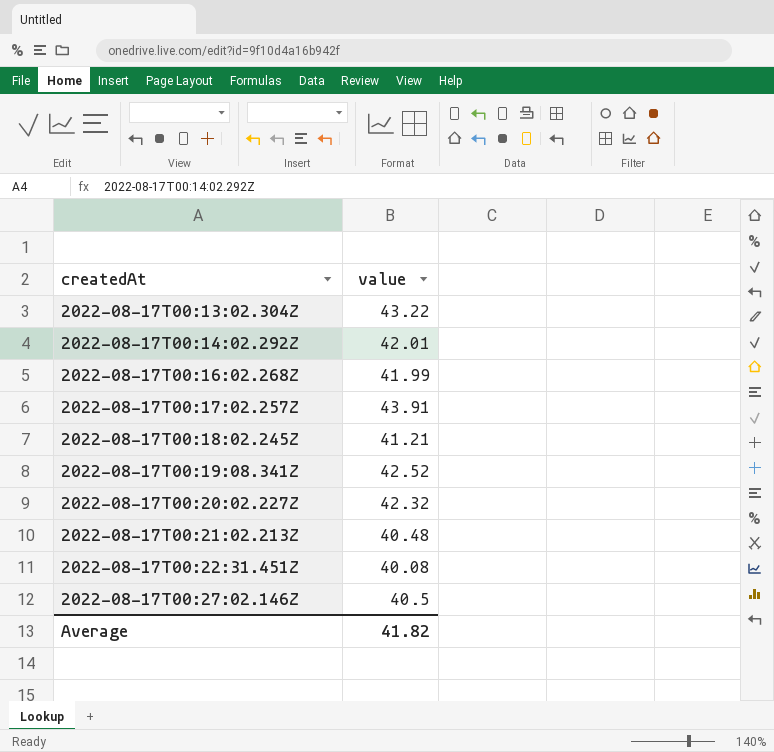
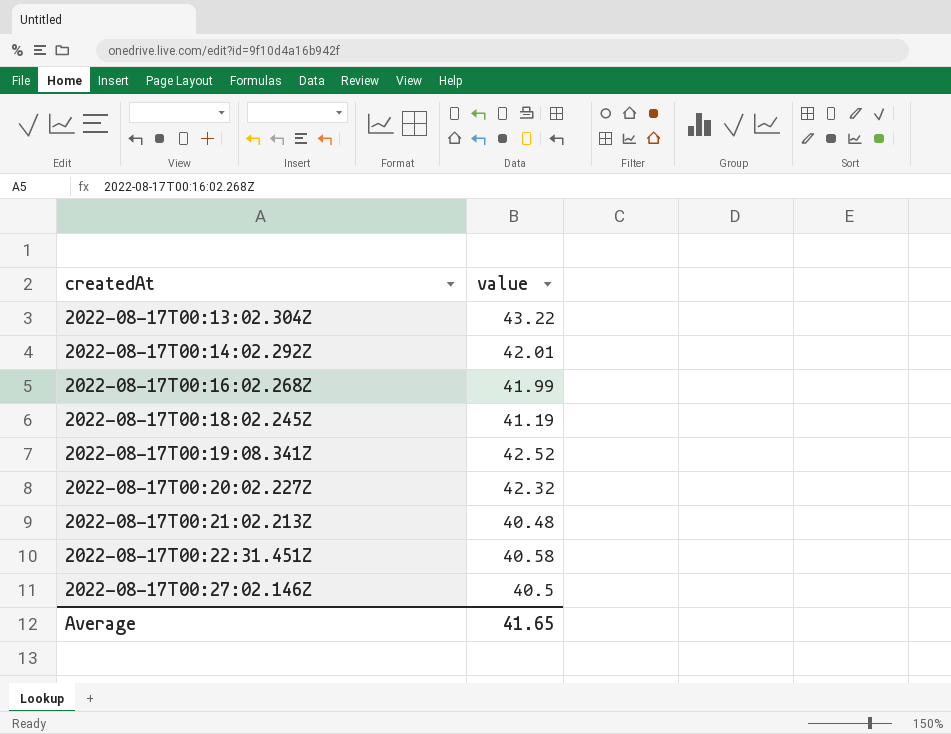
row 2022-08-17T00:17:02.257Z: 43.91 -> none
2022-08-17T00:18:02.245Z | value: 41.21 -> 41.19
2022-08-17T00:22:31.451Z | value: 40.08 -> 40.58
Average | value: 41.82 -> 41.65

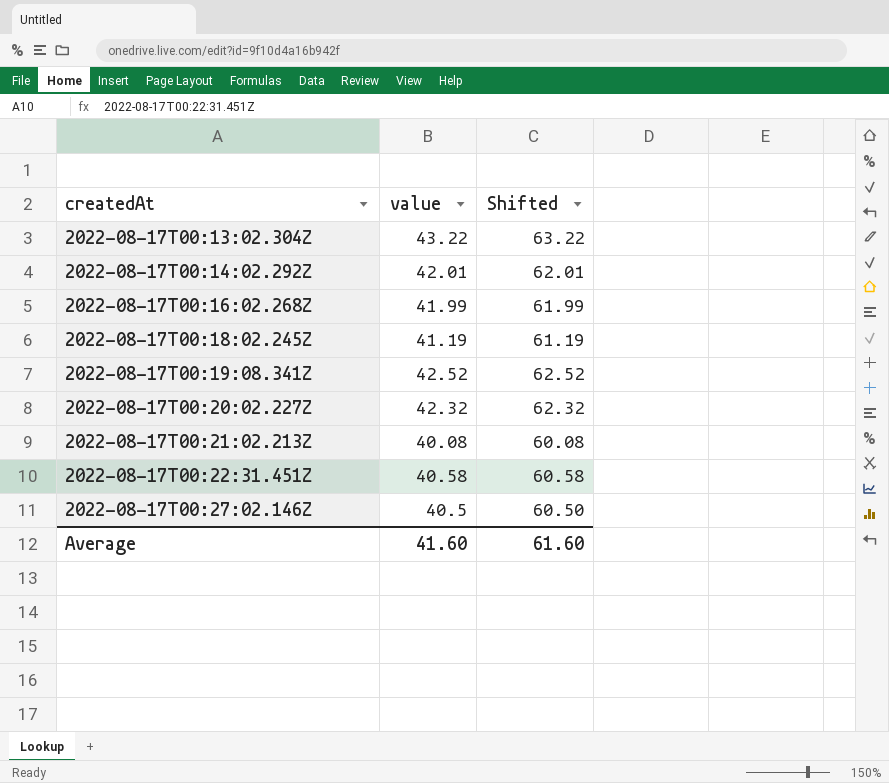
column Shifted | formula: none -> [value] + 20
2022-08-17T00:21:02.213Z | value: 40.48 -> 40.08
Average | value: 41.65 -> 41.60

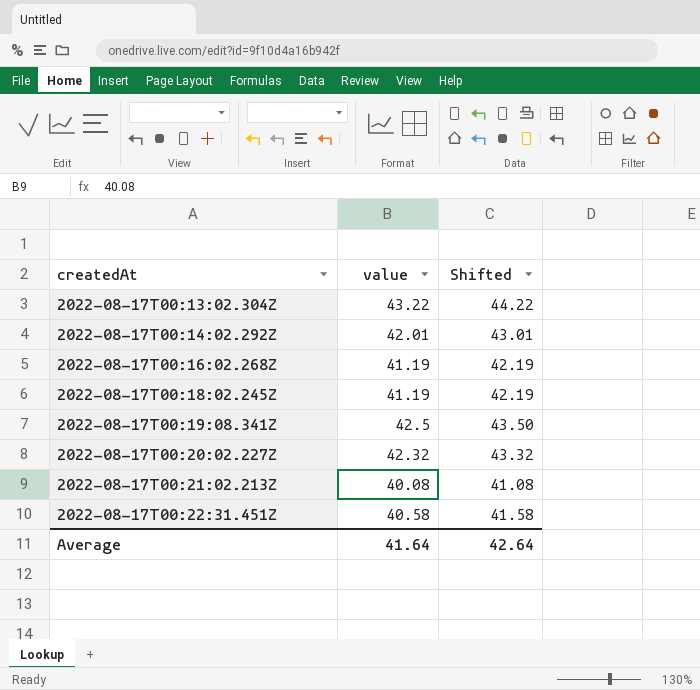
column Shifted | formula: [value] + 20 -> [value] + 1
row 2022-08-17T00:27:02.146Z: 40.5 | 60.50 -> none
2022-08-17T00:16:02.268Z | value: 41.99 -> 41.19
2022-08-17T00:19:08.341Z | value: 42.52 -> 42.5
Average | value: 41.60 -> 41.64
Average | Shifted: 61.60 -> 42.64

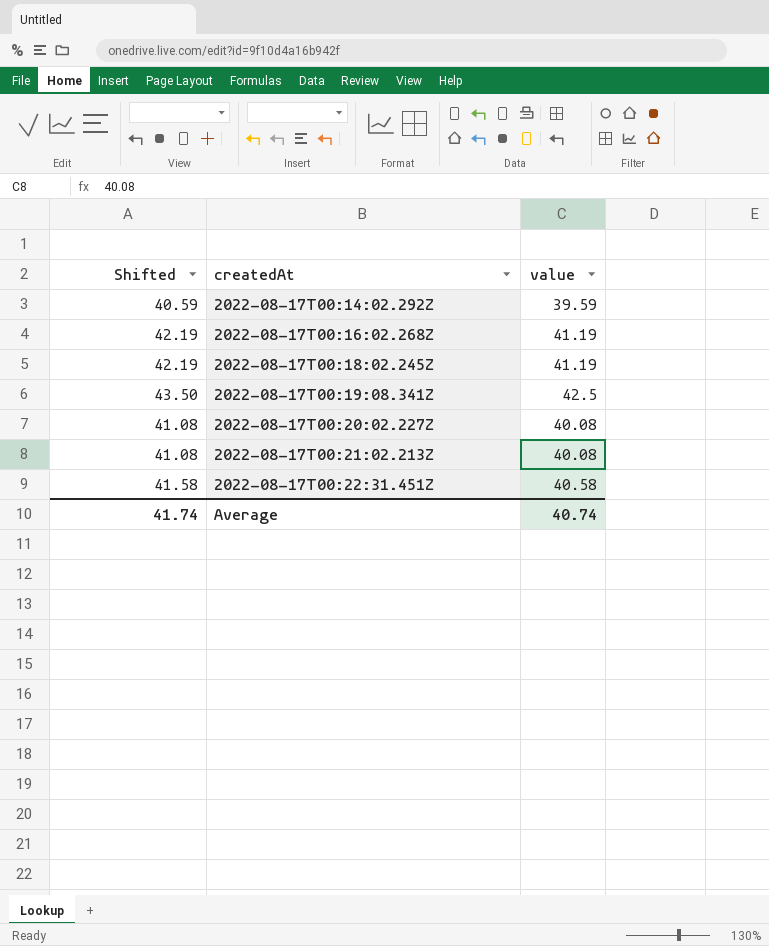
column Shifted | position: 3 -> 1
row 2022-08-17T00:13:02.304Z: 43.22 | 44.22 -> none
2022-08-17T00:14:02.292Z | Shifted: 43.01 -> 40.59
2022-08-17T00:14:02.292Z | value: 42.01 -> 39.59
2022-08-17T00:20:02.227Z | Shifted: 43.32 -> 41.08
2022-08-17T00:20:02.227Z | value: 42.32 -> 40.08
Average | Shifted: 42.64 -> 41.74
Average | value: 41.64 -> 40.74

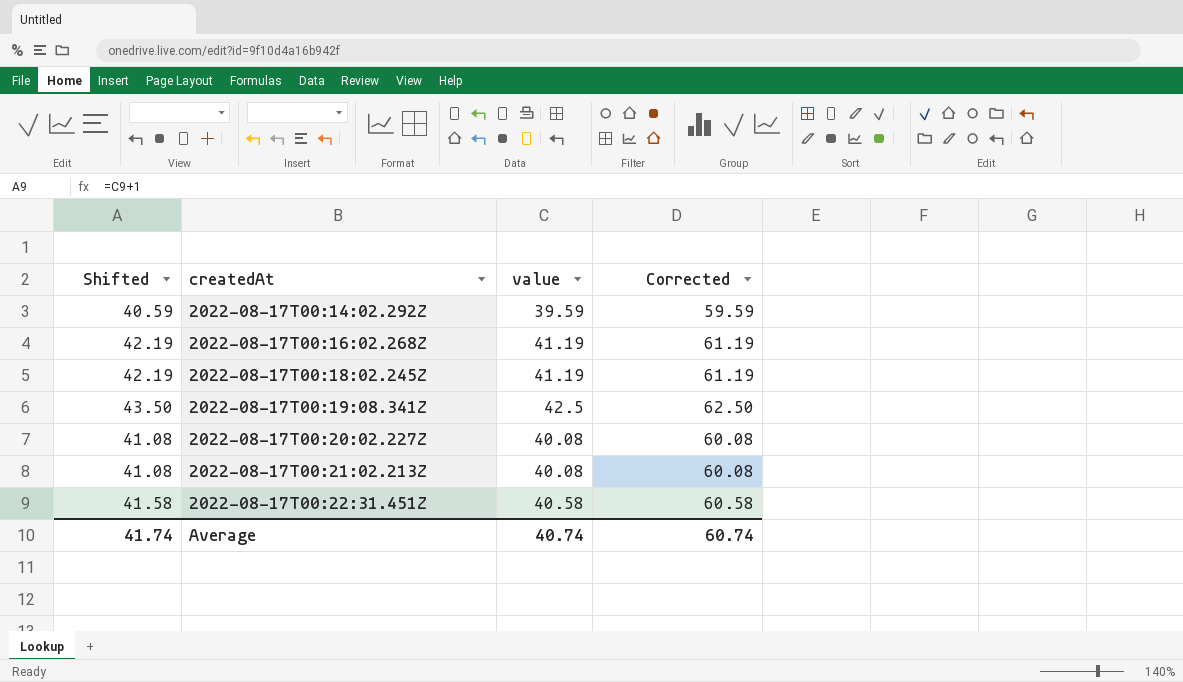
column Corrected | formula: none -> [value] + 20

